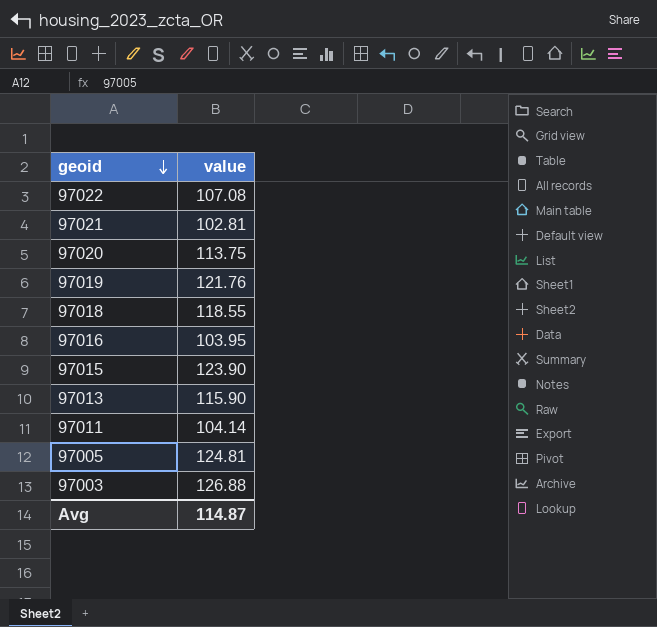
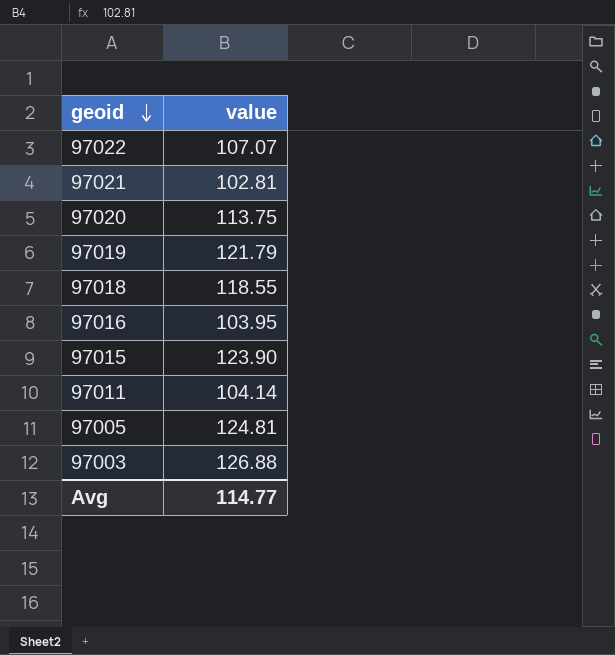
row 97013: 115.90 -> none
97022 | value: 107.08 -> 107.07
97019 | value: 121.76 -> 121.79
Avg | value: 114.87 -> 114.77

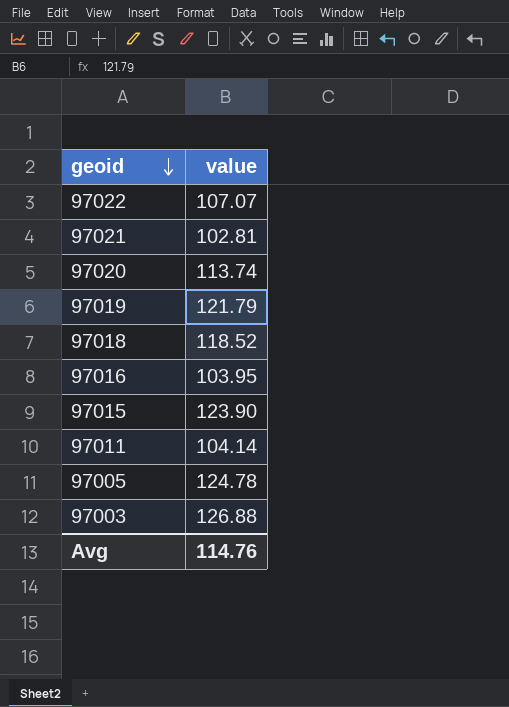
97020 | value: 113.75 -> 113.74
97018 | value: 118.55 -> 118.52
97005 | value: 124.81 -> 124.78
Avg | value: 114.77 -> 114.76

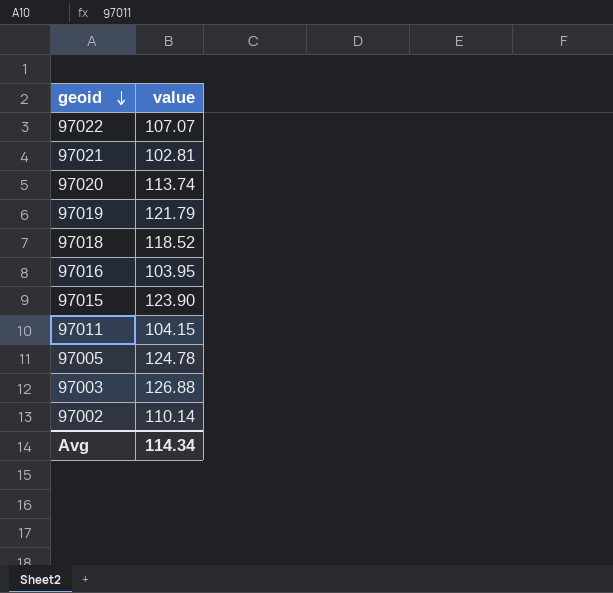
97011 | value: 104.14 -> 104.15
row 97002: none -> 110.14
Avg | value: 114.76 -> 114.34

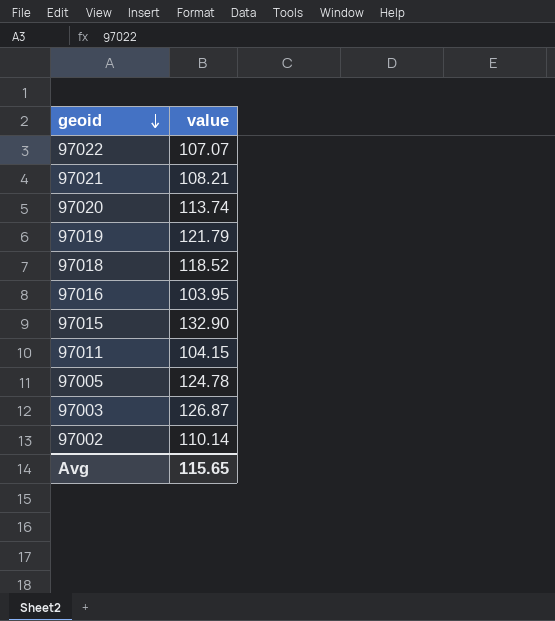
97021 | value: 102.81 -> 108.21
97015 | value: 123.90 -> 132.90
97003 | value: 126.88 -> 126.87
Avg | value: 114.34 -> 115.65

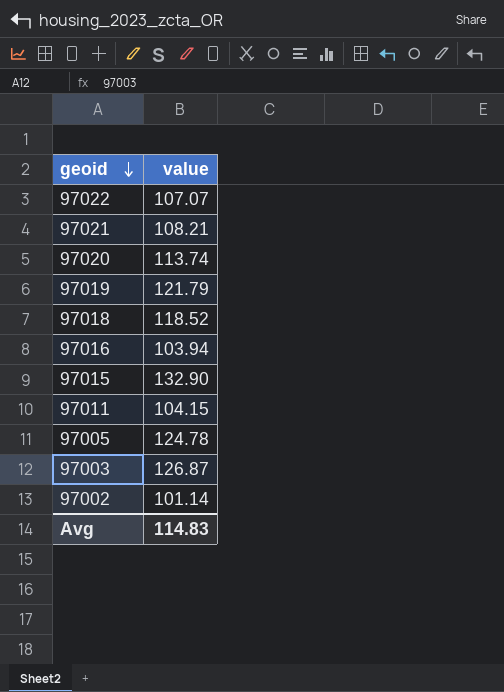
97016 | value: 103.95 -> 103.94
97002 | value: 110.14 -> 101.14
Avg | value: 115.65 -> 114.83

